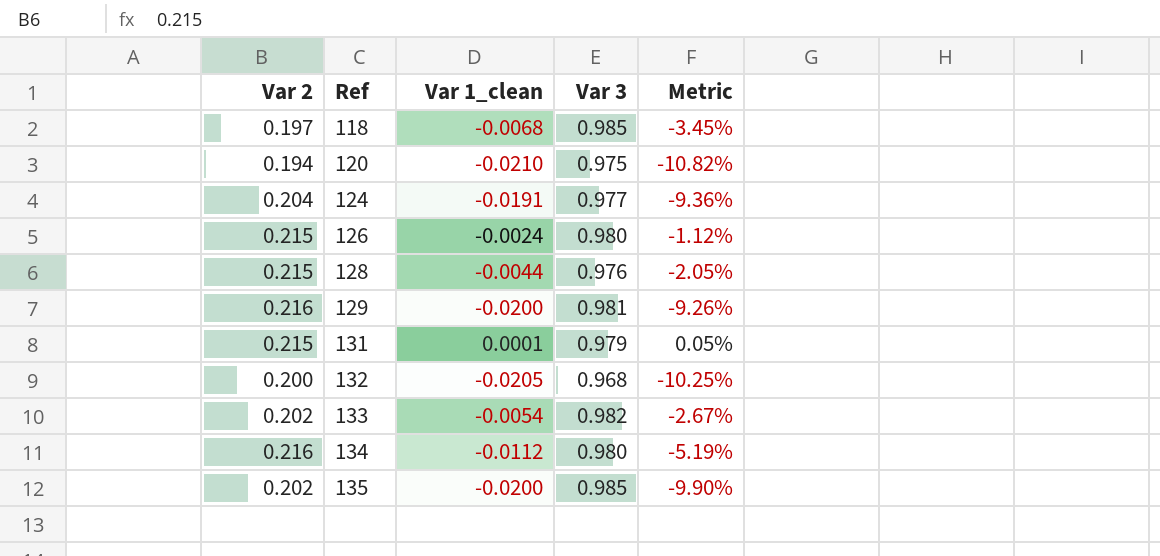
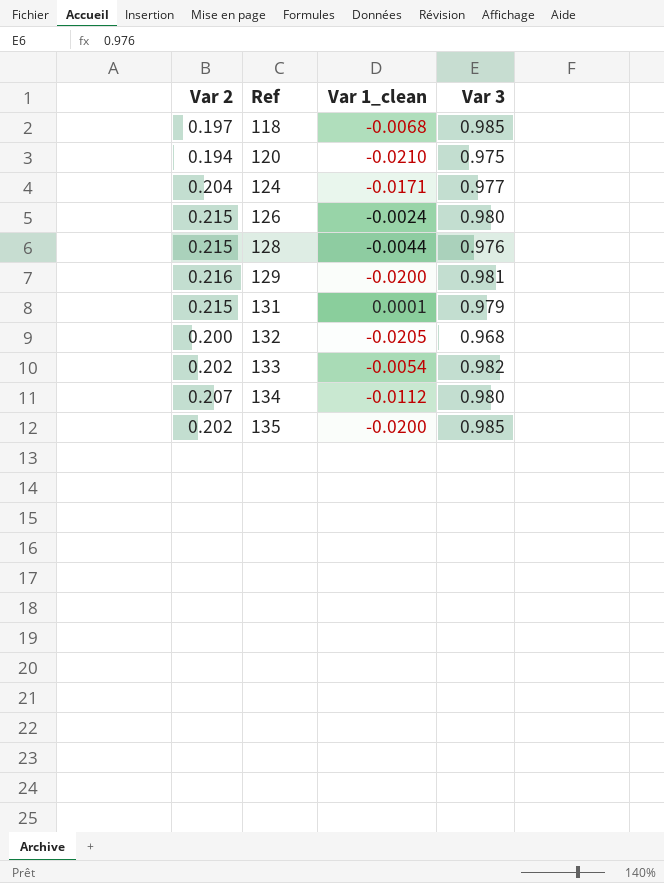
column Metric | formula: [Var 1_clean] / [Var 2] -> none
124 | Var 1_clean: -0.0191 -> -0.0171
134 | Var 2: 0.216 -> 0.207

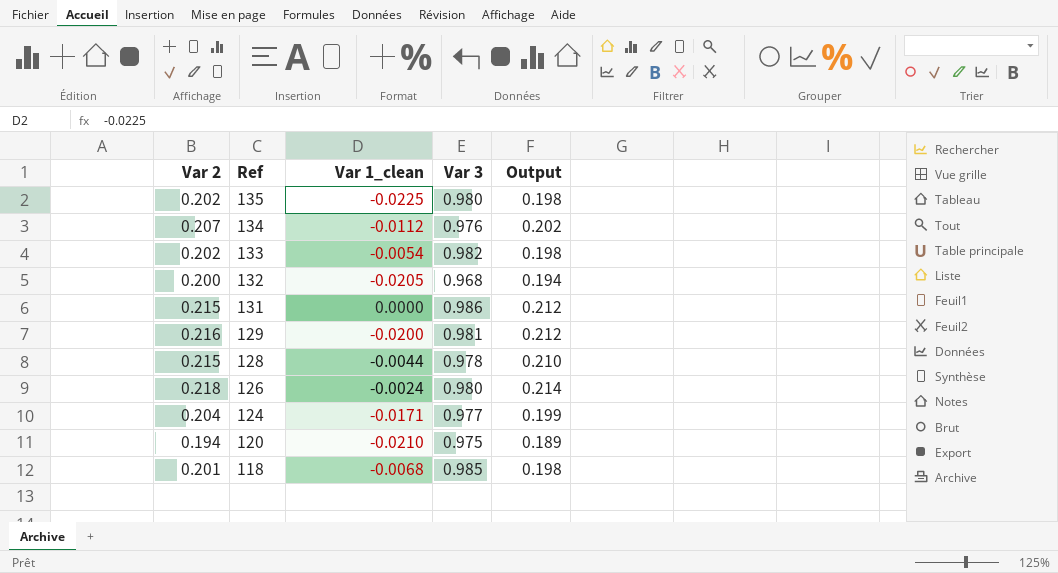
row order: Ref ascending -> Ref descending
column Output | formula: none -> [Var 2] * [Var 3]
135 | Var 1_clean: -0.0200 -> -0.0225
135 | Var 3: 0.985 -> 0.980
134 | Var 3: 0.980 -> 0.976
131 | Var 1_clean: 0.0001 -> 0.0000
131 | Var 3: 0.979 -> 0.986
128 | Var 3: 0.976 -> 0.978
126 | Var 2: 0.215 -> 0.218
118 | Var 2: 0.197 -> 0.201

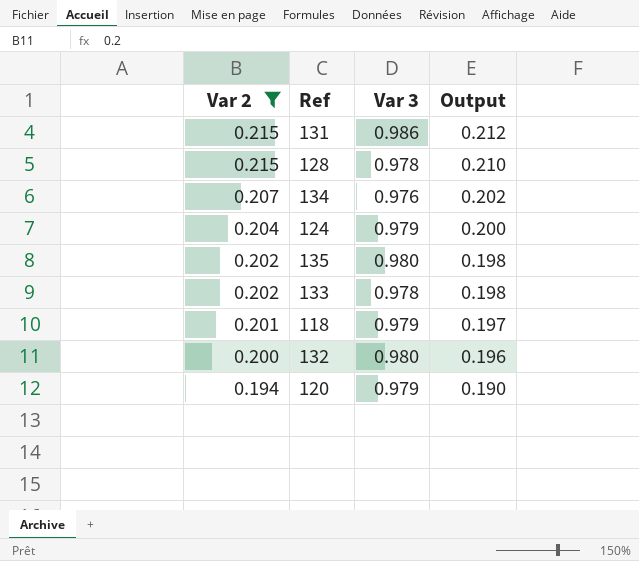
filter: none -> Var 2 <= 0.215
row order: Ref descending -> Var 2 descending
column Var 1_clean | position: 3 -> none
124 | Var 3: 0.977 -> 0.979
124 | Output: 0.199 -> 0.200
133 | Var 3: 0.982 -> 0.978
118 | Var 3: 0.985 -> 0.979
118 | Output: 0.198 -> 0.197
132 | Var 3: 0.968 -> 0.980
132 | Output: 0.194 -> 0.196
120 | Var 3: 0.975 -> 0.979
120 | Output: 0.189 -> 0.190

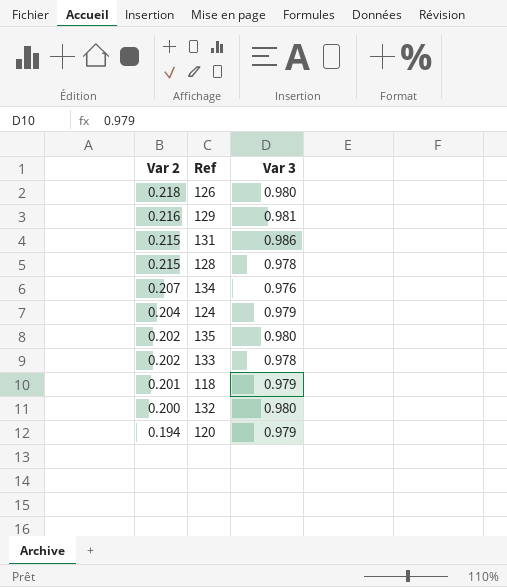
filter: Var 2 <= 0.215 -> none
column Output | formula: [Var 2] * [Var 3] -> none

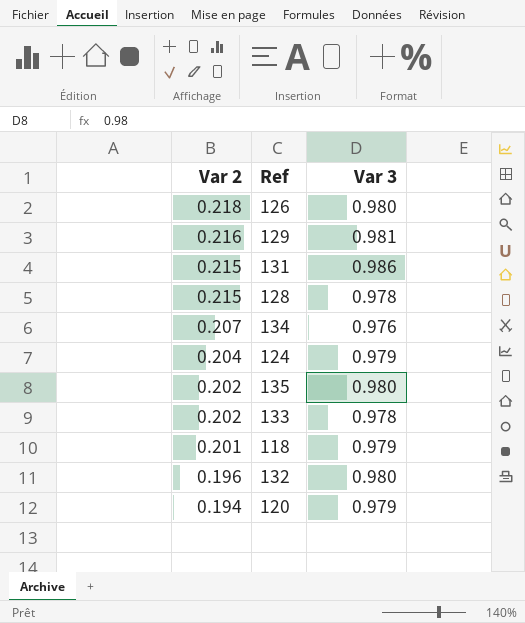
132 | Var 2: 0.200 -> 0.196

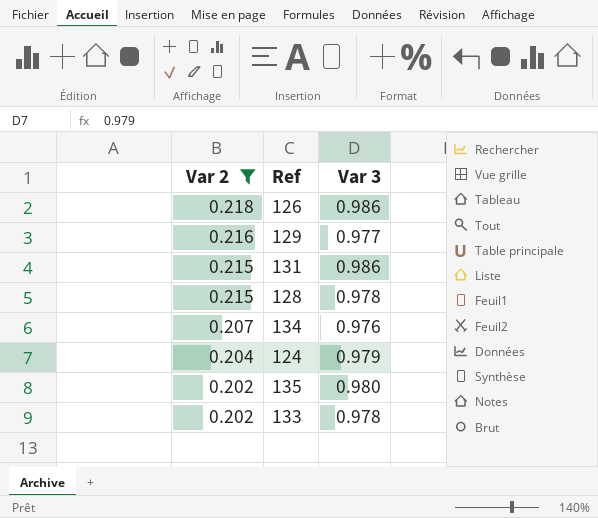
filter: none -> Var 2 >= 0.202
126 | Var 3: 0.980 -> 0.986
129 | Var 3: 0.981 -> 0.977

